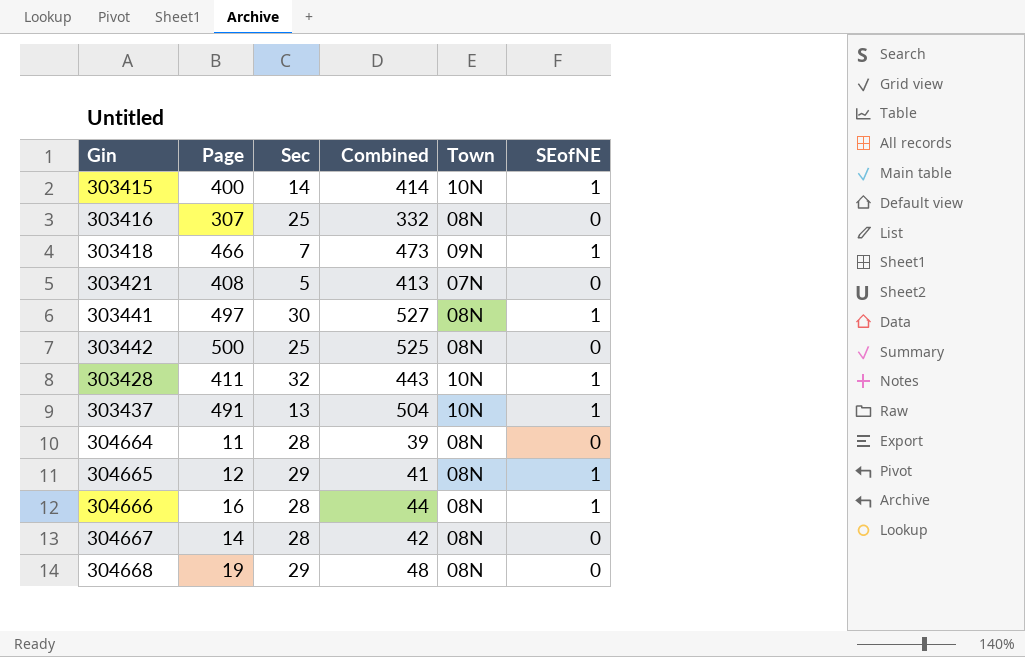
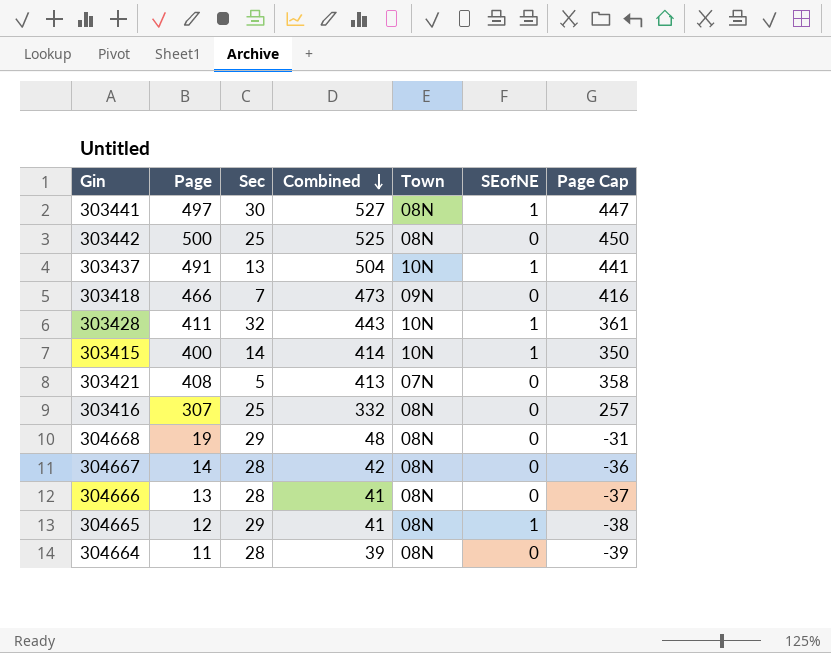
row order: none -> Combined descending
column Page Cap | formula: none -> [Page] - 50
303418 | SEofNE: 1 -> 0
304666 | Page: 16 -> 13
304666 | Combined: 44 -> 41
304666 | SEofNE: 1 -> 0

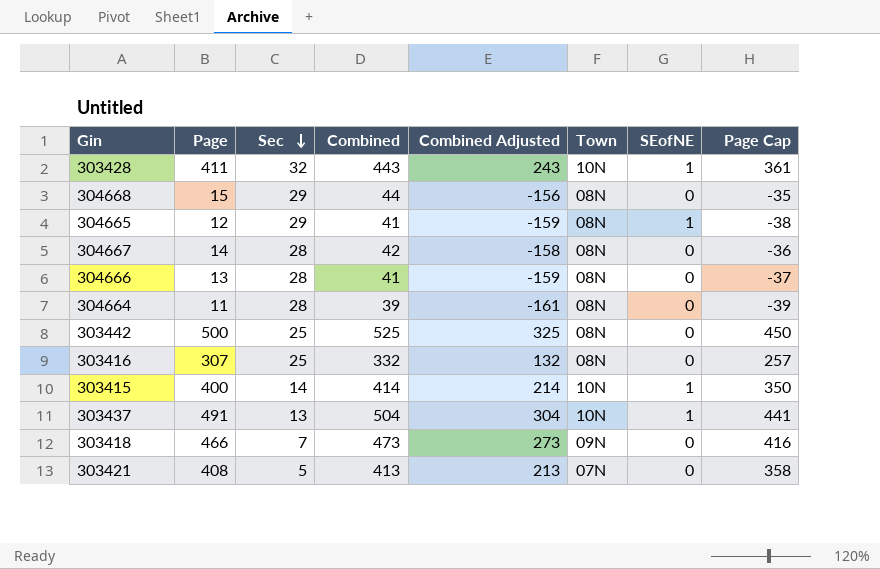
row order: Combined descending -> Sec descending
column Combined Adjusted | formula: none -> [Combined] - 200
row 303441: 497 | 30 | 527 | 08N | 1 | 447 -> none
304668 | Page: 19 -> 15
304668 | Combined: 48 -> 44
304668 | Page Cap: -31 -> -35

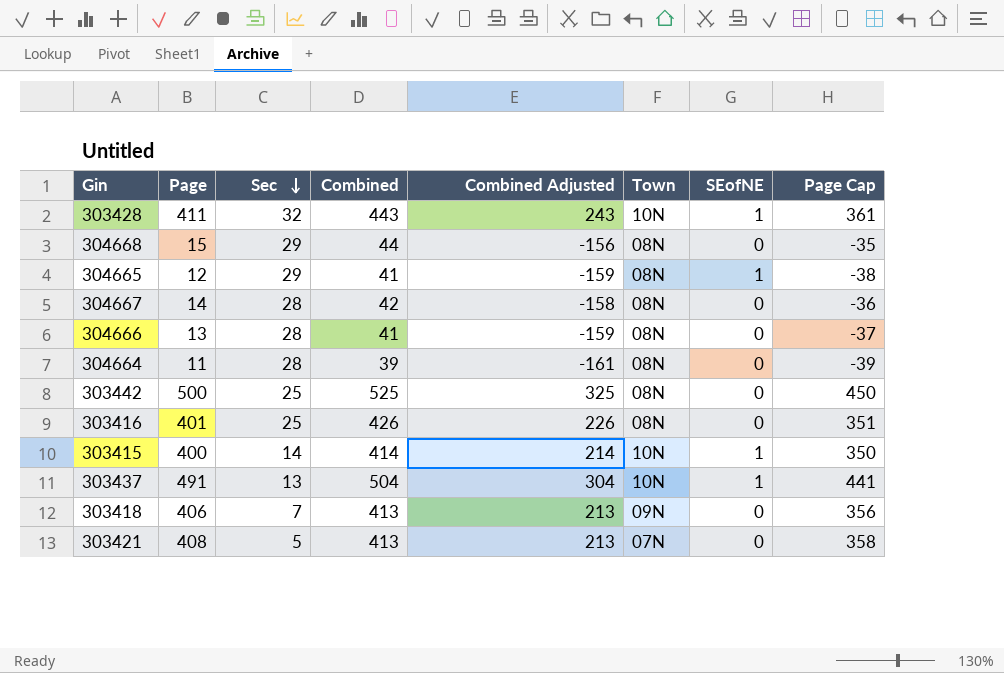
303416 | Page: 307 -> 401
303416 | Combined: 332 -> 426
303416 | Combined Adjusted: 132 -> 226
303416 | Page Cap: 257 -> 351
303418 | Page: 466 -> 406
303418 | Combined: 473 -> 413
303418 | Combined Adjusted: 273 -> 213
303418 | Page Cap: 416 -> 356

